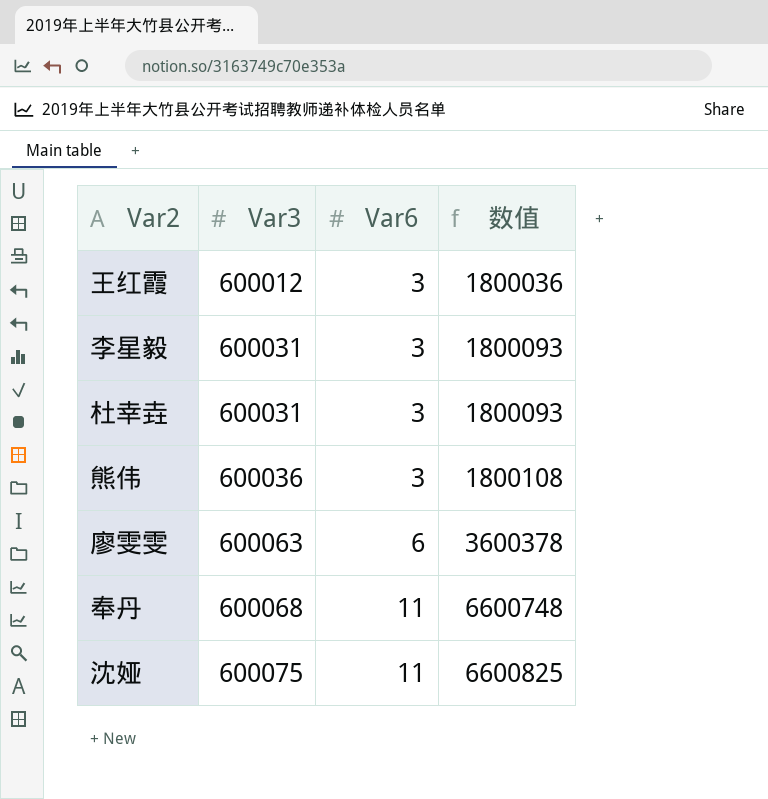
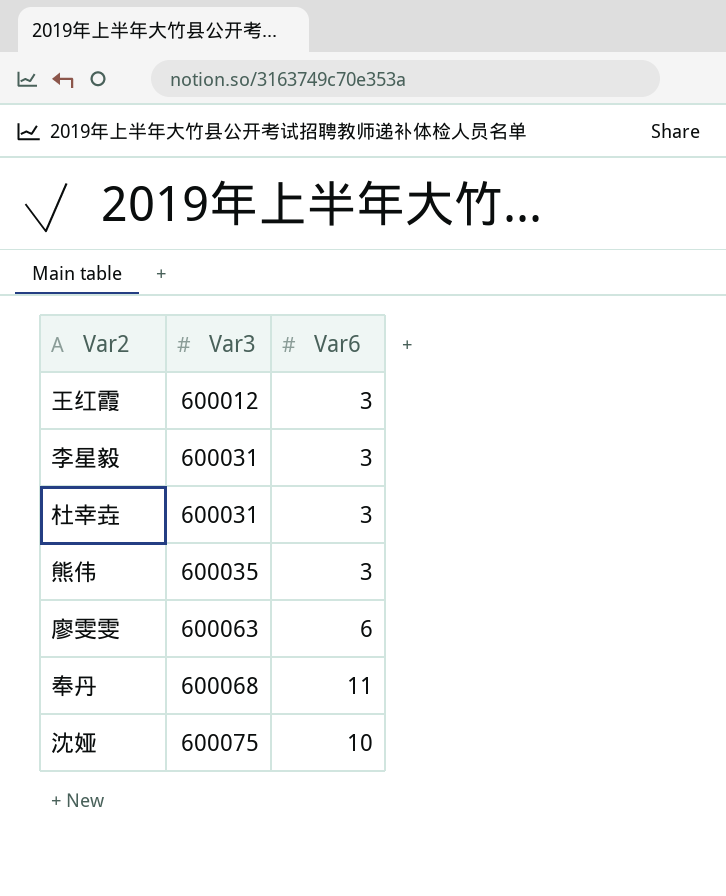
column 数值 | formula: [Var3] * [Var6] -> none
熊伟 | Var3: 600036 -> 600035
沈娅 | Var6: 11 -> 10

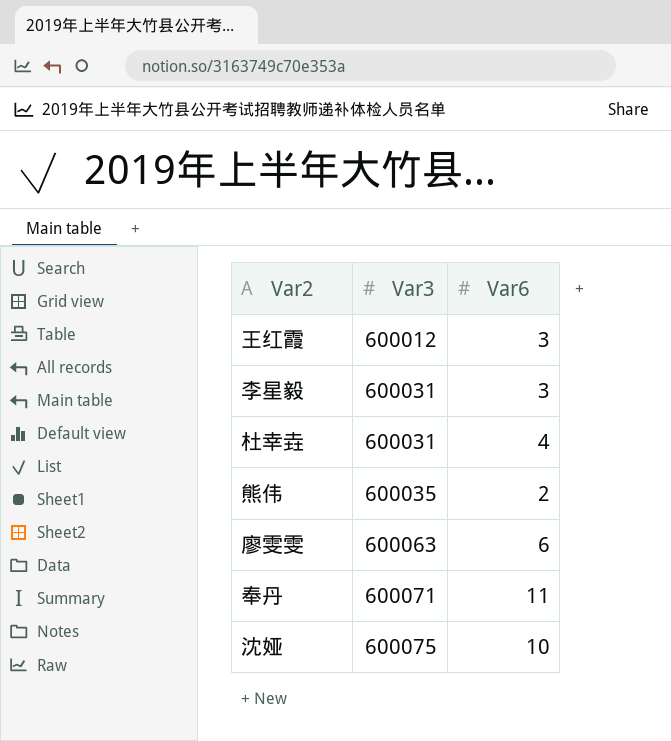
杜幸垚 | Var6: 3 -> 4
熊伟 | Var6: 3 -> 2
奉丹 | Var3: 600068 -> 600071

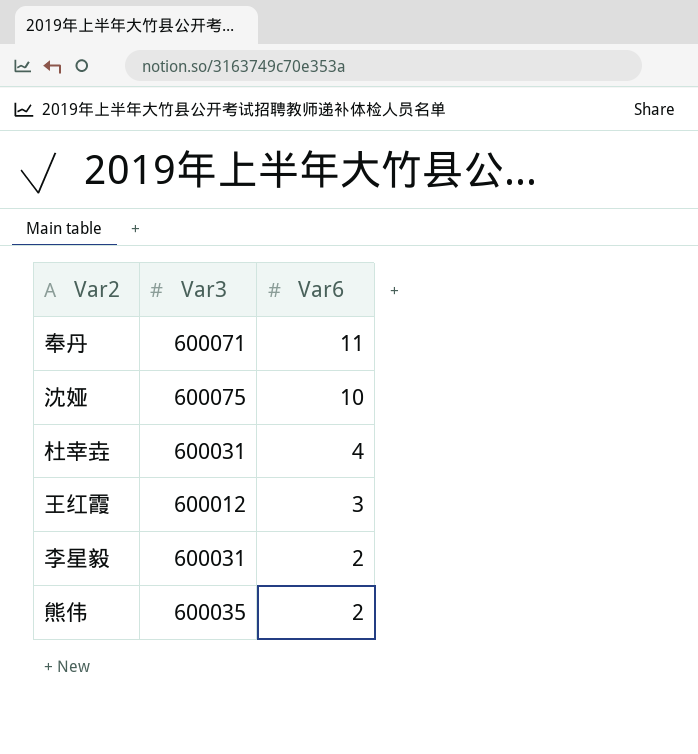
row order: Var3 ascending -> Var6 descending
row 廖雯雯: 600063 | 6 -> none
李星毅 | Var6: 3 -> 2

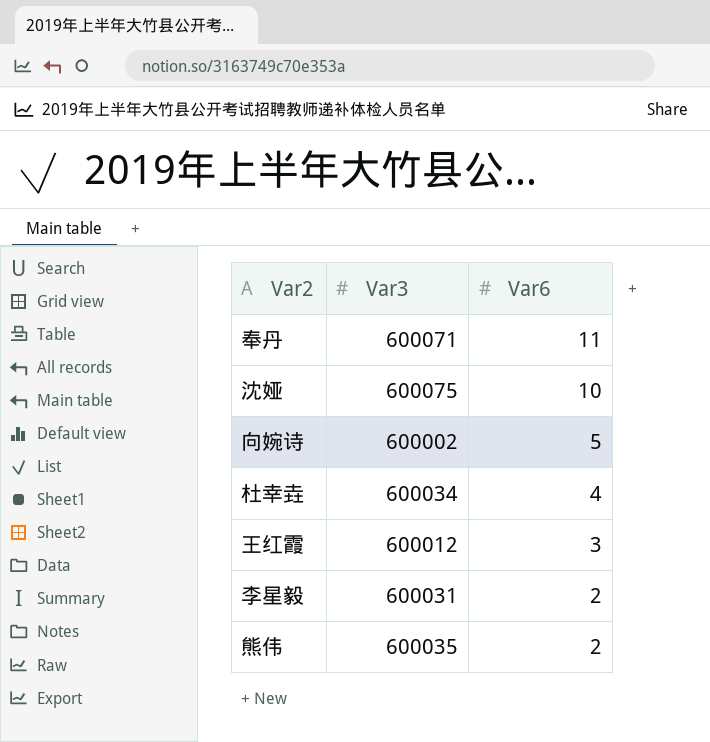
row 向婉诗: none -> 600002 | 5
杜幸垚 | Var3: 600031 -> 600034

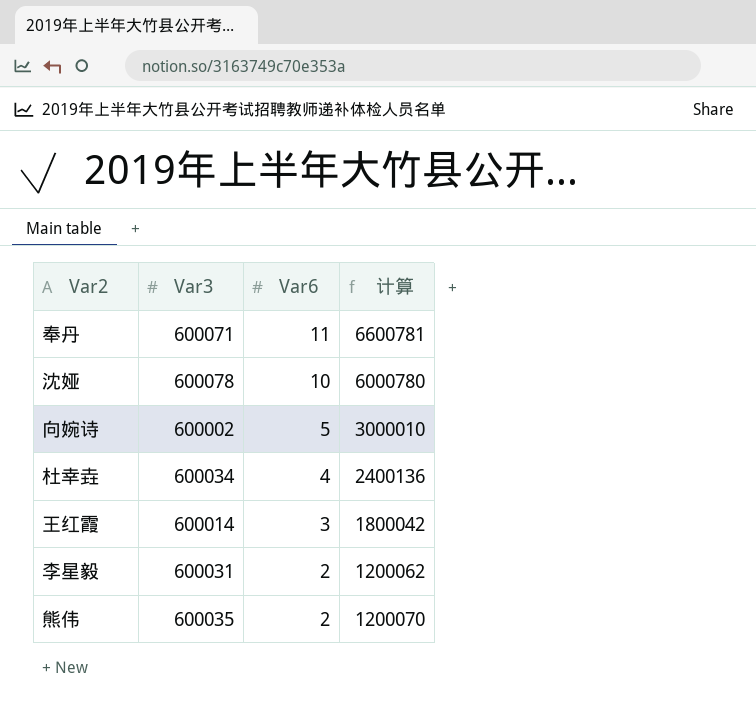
column 计算 | formula: none -> [Var3] * [Var6]
沈娅 | Var3: 600075 -> 600078
王红霞 | Var3: 600012 -> 600014

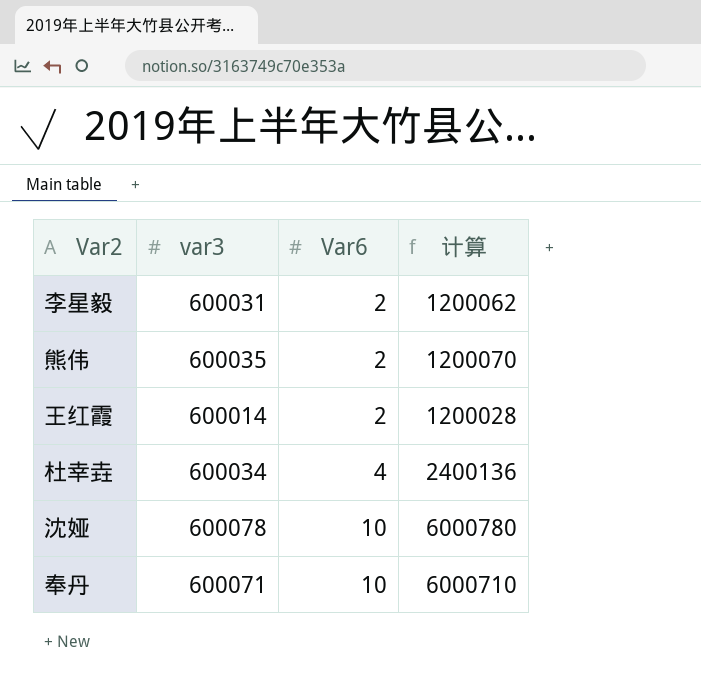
row order: Var6 descending -> Var6 ascending
column name: Var3 -> var3
row 向婉诗: 600002 | 5 | 3000010 -> none
王红霞 | Var6: 3 -> 2
王红霞 | 计算: 1800042 -> 1200028
奉丹 | Var6: 11 -> 10
奉丹 | 计算: 6600781 -> 6000710

